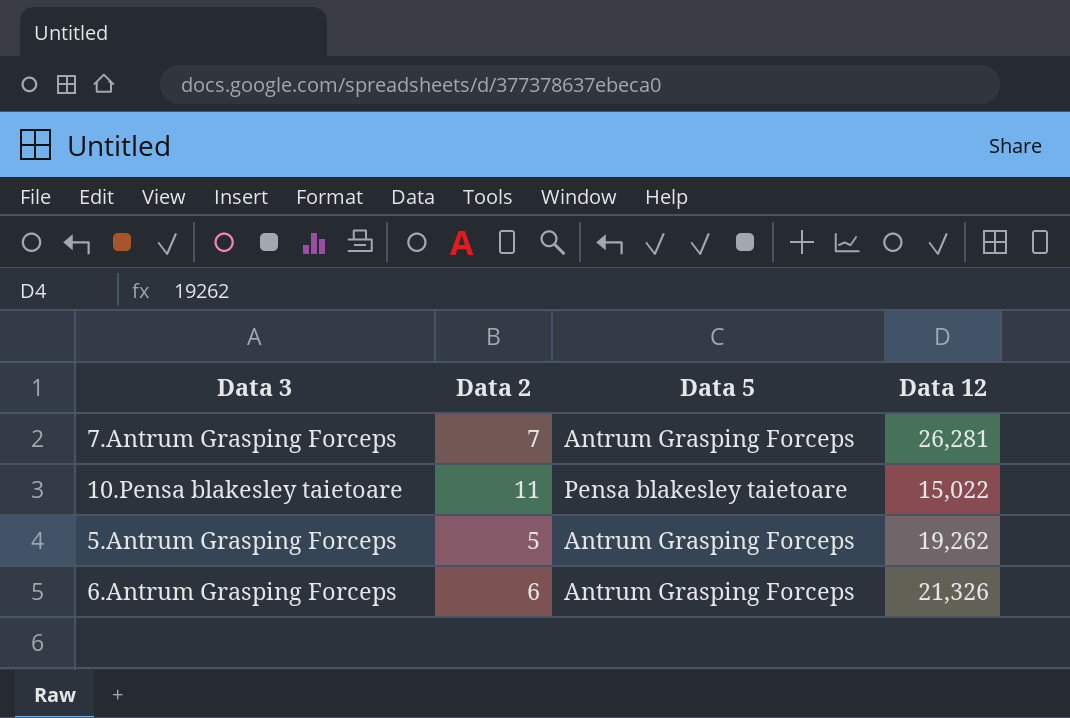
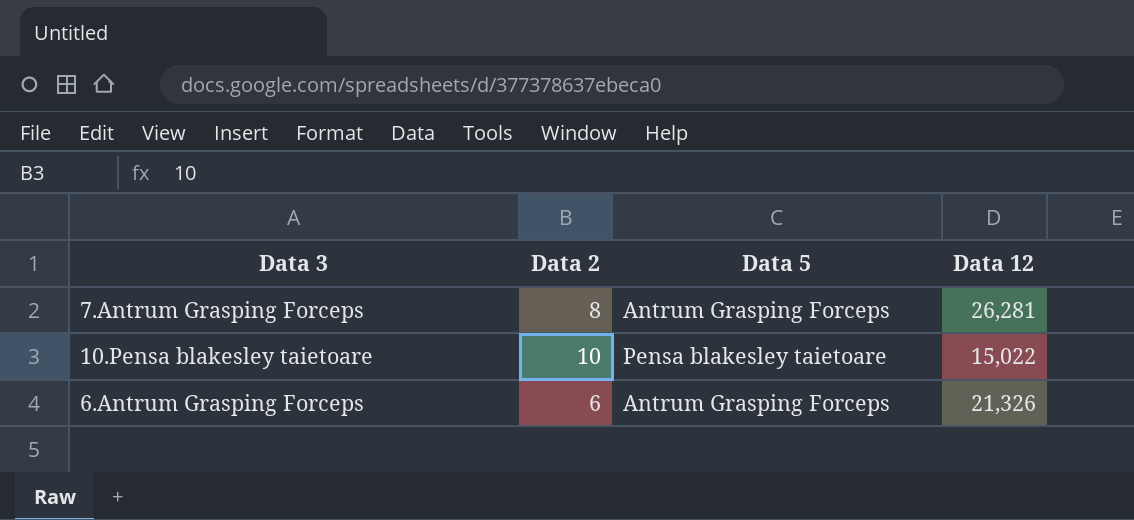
row 5.Antrum Grasping Forceps: 5 | Antrum Grasping Forceps | 19,262 -> none
7.Antrum Grasping Forceps | Data 2: 7 -> 8
10.Pensa blakesley taietoare | Data 2: 11 -> 10

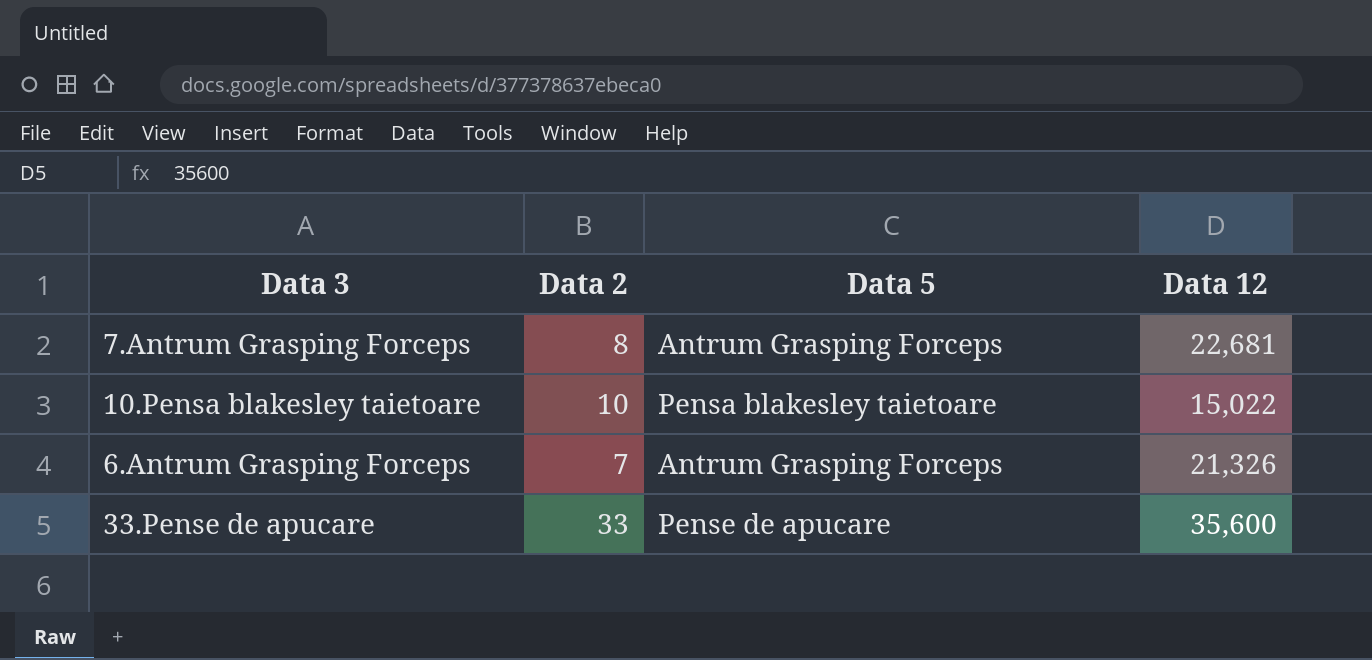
7.Antrum Grasping Forceps | Data 12: 26,281 -> 22,681
6.Antrum Grasping Forceps | Data 2: 6 -> 7
row 33.Pense de apucare: none -> 33 | Pense de apucare | 35,600

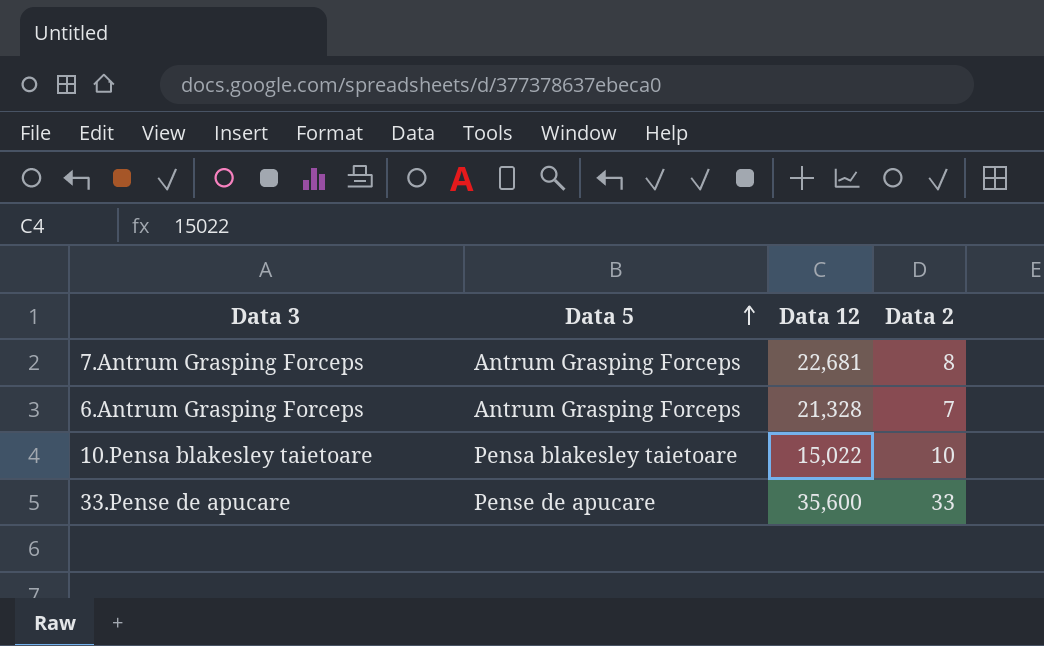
row order: none -> Data 5 ascending
column Data 2 | position: 2 -> 4
6.Antrum Grasping Forceps | Data 12: 21,326 -> 21,328

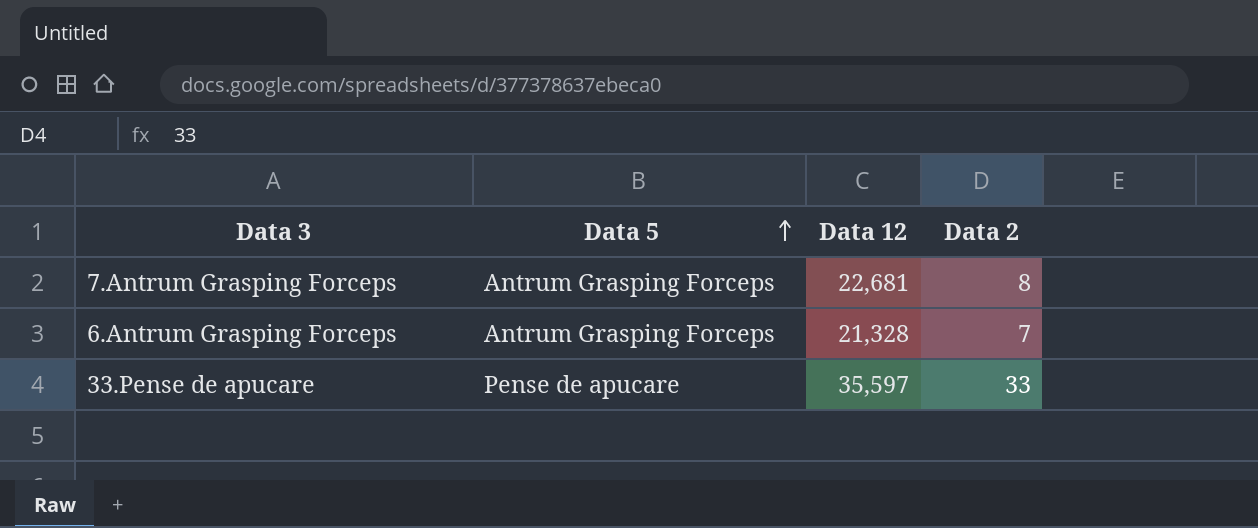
row 10.Pensa blakesley taietoare: Pensa blakesley taietoare | 15,022 | 10 -> none
33.Pense de apucare | Data 12: 35,600 -> 35,597

